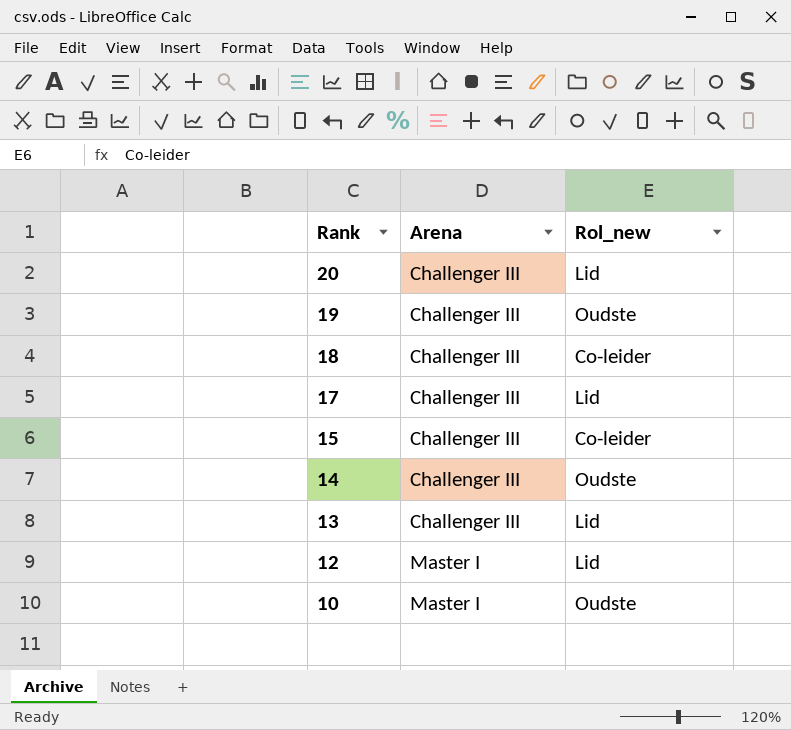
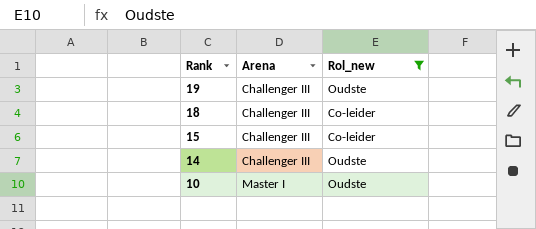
filter: none -> Rol_new != Lid

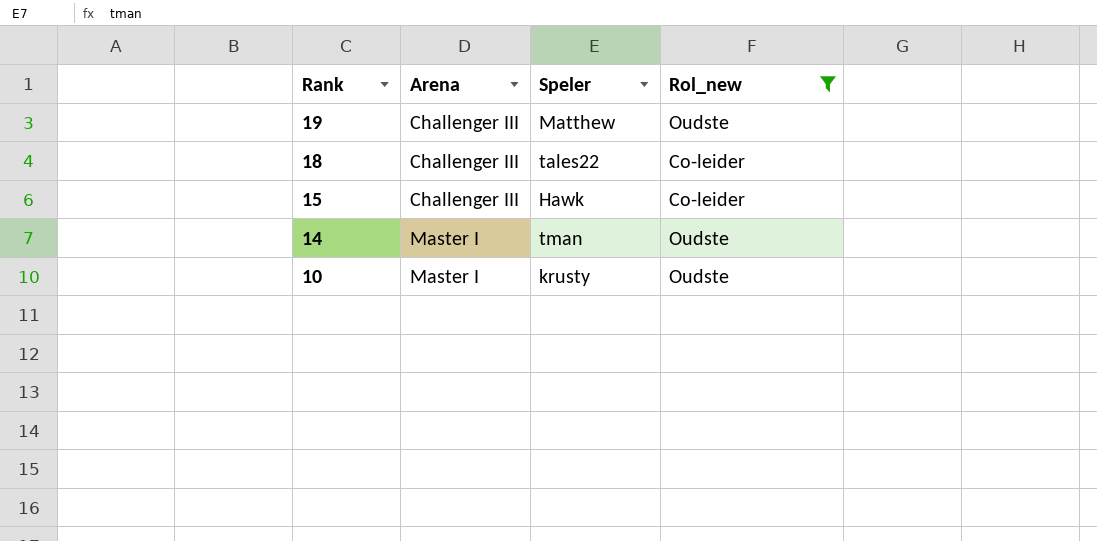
column Speler | position: none -> 3
14 | Arena: Challenger III -> Master I

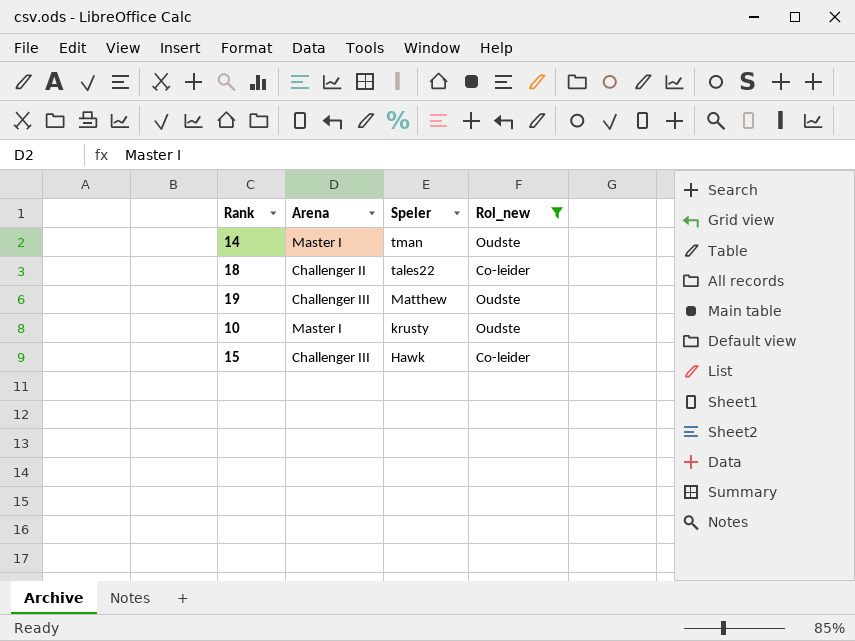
row order: Rank descending -> Speler descending
18 | Arena: Challenger III -> Challenger II

